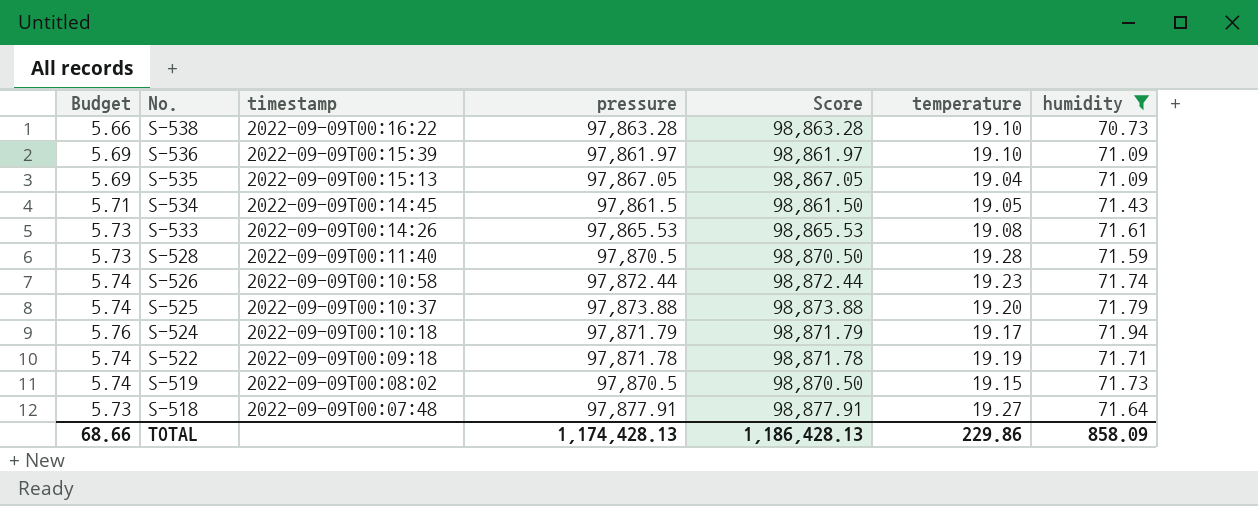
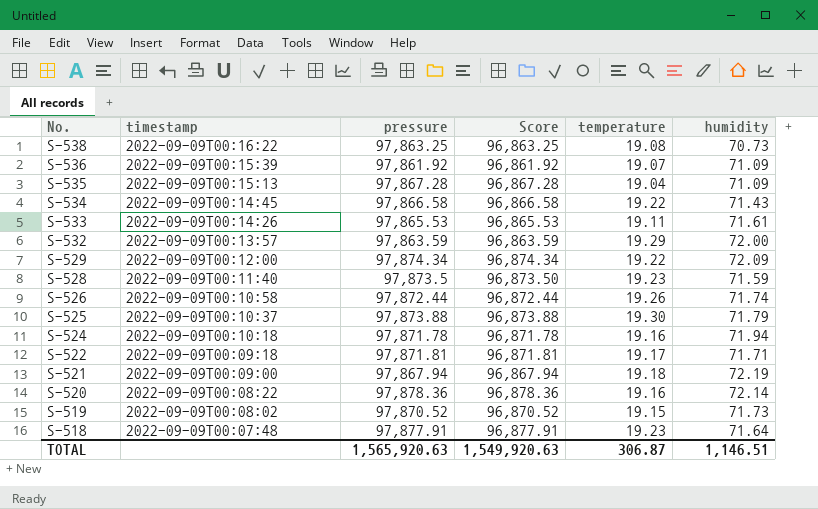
filter: humidity <= 71.94 -> none
column Budget | formula: [humidity] * 0.08 -> none
column Score | formula: [pressure] + 1000 -> [pressure] - 1000
S-538 | pressure: 97,863.28 -> 97,863.25
S-538 | temperature: 19.10 -> 19.08
S-536 | pressure: 97,861.97 -> 97,861.92
S-536 | temperature: 19.10 -> 19.07
S-535 | pressure: 97,867.05 -> 97,867.28
S-534 | pressure: 97,861.5 -> 97,866.58
S-534 | temperature: 19.05 -> 19.22
S-533 | temperature: 19.08 -> 19.11
S-528 | pressure: 97,870.5 -> 97,873.5
S-528 | temperature: 19.28 -> 19.23
S-526 | temperature: 19.23 -> 19.26
S-525 | temperature: 19.20 -> 19.30
S-524 | pressure: 97,871.79 -> 97,871.78
S-524 | temperature: 19.17 -> 19.16
S-522 | pressure: 97,871.78 -> 97,871.81
S-522 | temperature: 19.19 -> 19.17
S-519 | pressure: 97,870.5 -> 97,870.52
S-518 | temperature: 19.27 -> 19.23
TOTAL | pressure: 1,174,428.13 -> 1,565,920.63
TOTAL | Score: 1,186,428.13 -> 1,549,920.63
TOTAL | temperature: 229.86 -> 306.87
TOTAL | humidity: 858.09 -> 1,146.51

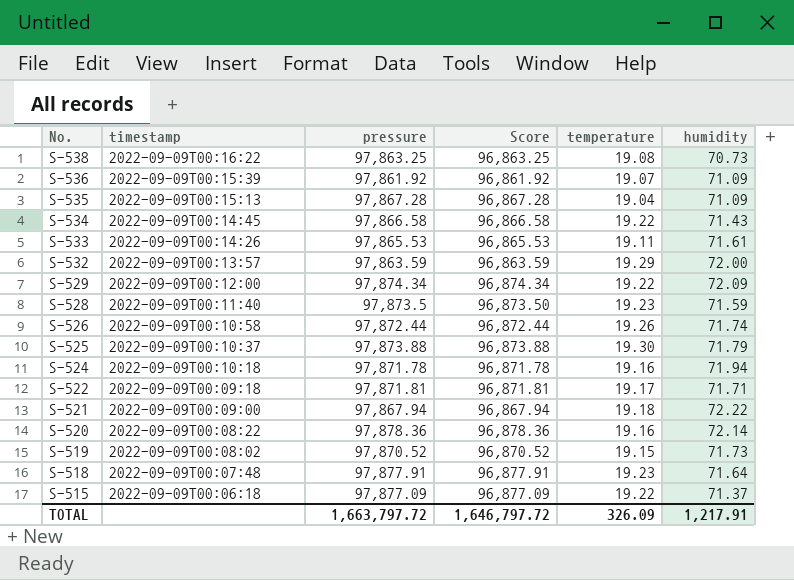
S-521 | humidity: 72.19 -> 72.22
row S-515: none -> 2022-09-09T00:06:18 | 97,877.09 | 96,877.09 | 19.22 | 71.37
TOTAL | pressure: 1,565,920.63 -> 1,663,797.72
TOTAL | Score: 1,549,920.63 -> 1,646,797.72
TOTAL | temperature: 306.87 -> 326.09
TOTAL | humidity: 1,146.51 -> 1,217.91

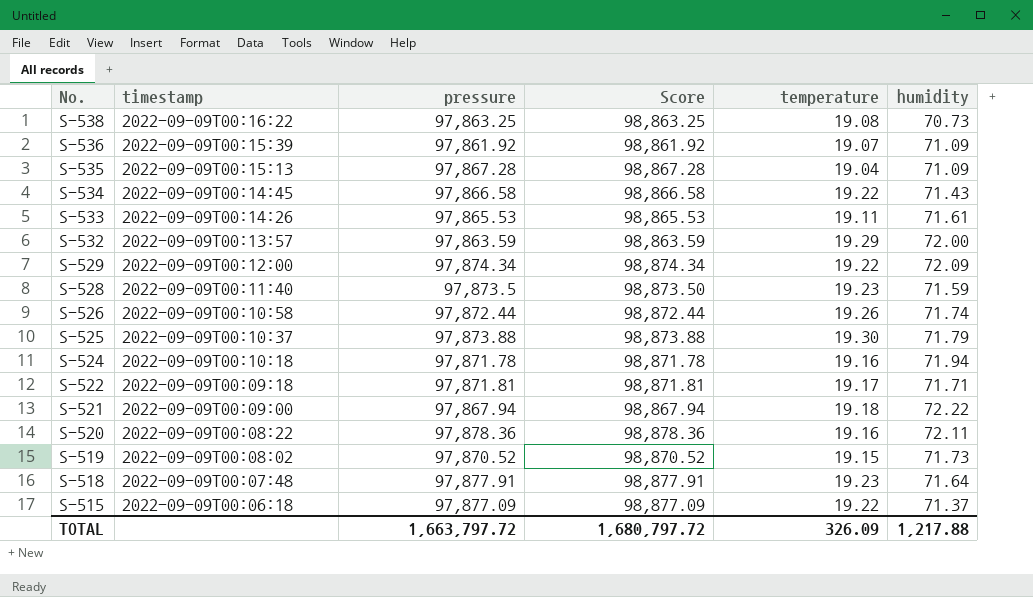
column Score | formula: [pressure] - 1000 -> [pressure] + 1000
S-520 | humidity: 72.14 -> 72.11
TOTAL | Score: 1,646,797.72 -> 1,680,797.72
TOTAL | humidity: 1,217.91 -> 1,217.88

